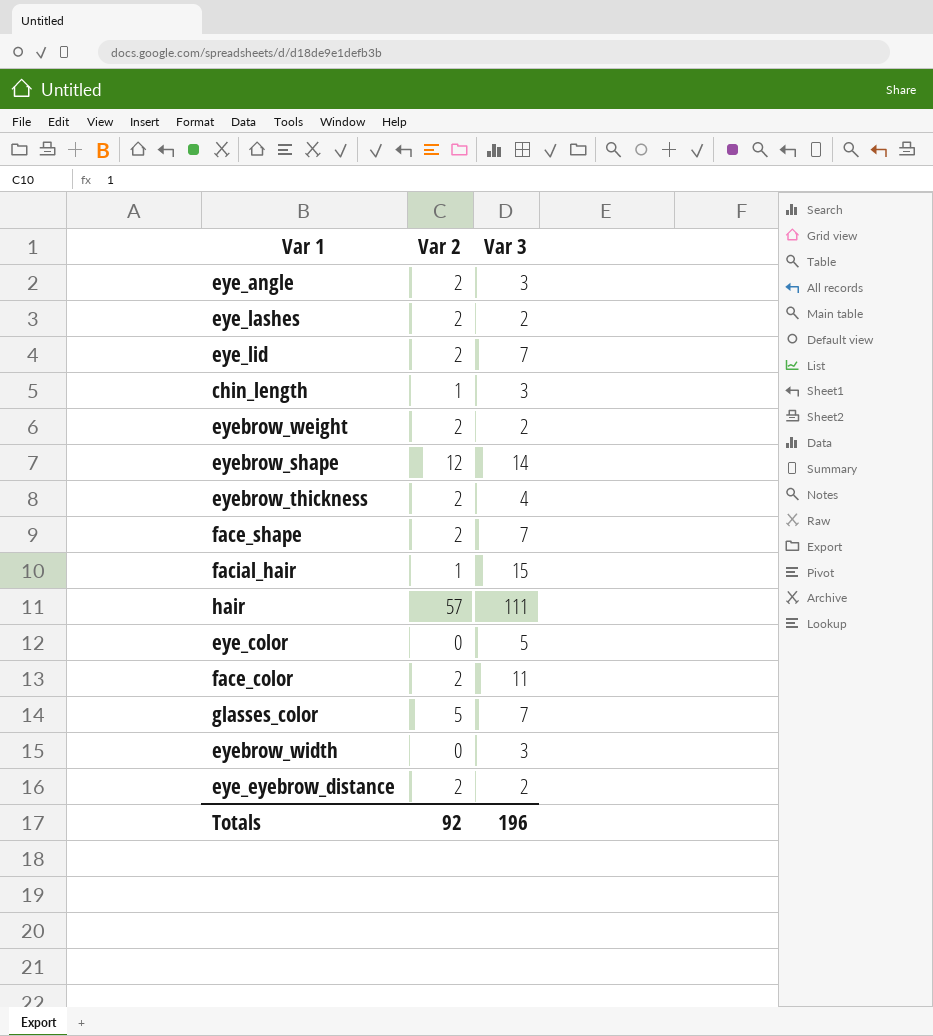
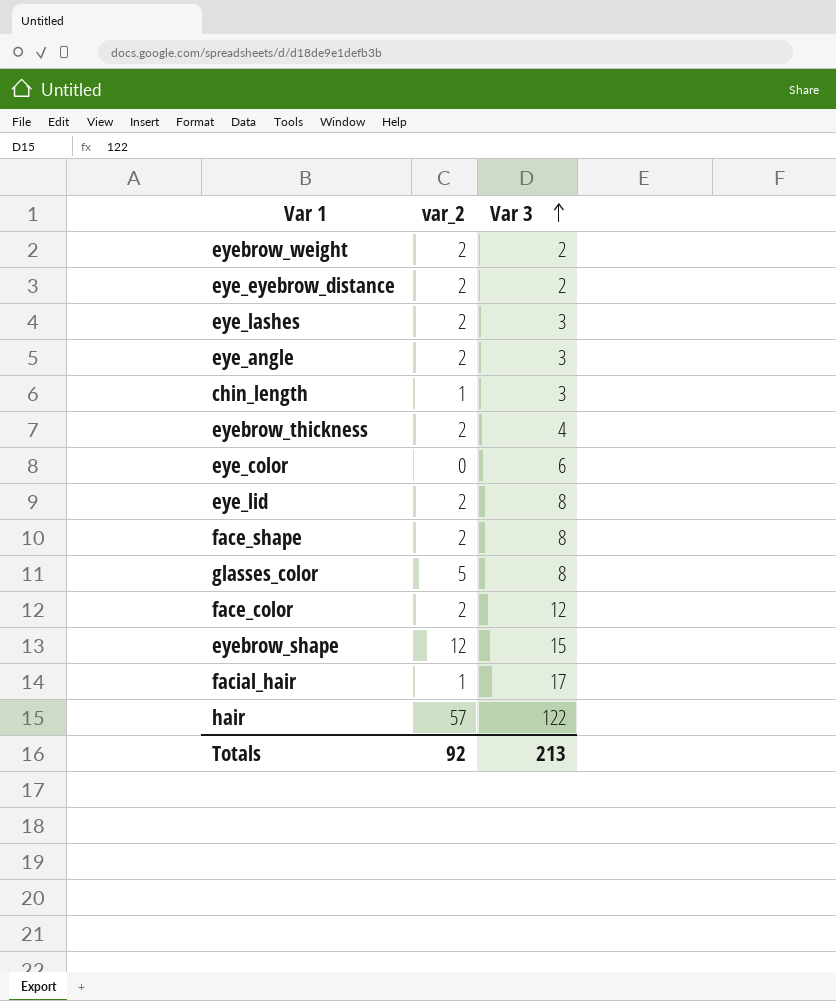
row order: none -> Var 3 ascending
column name: Var 2 -> var_2
row eyebrow_width: 0 | 3 -> none
eye_lashes | Var 3: 2 -> 3
eye_color | Var 3: 5 -> 6
eye_lid | Var 3: 7 -> 8
face_shape | Var 3: 7 -> 8
glasses_color | Var 3: 7 -> 8
face_color | Var 3: 11 -> 12
eyebrow_shape | Var 3: 14 -> 15
facial_hair | Var 3: 15 -> 17
hair | Var 3: 111 -> 122
Totals | Var 3: 196 -> 213

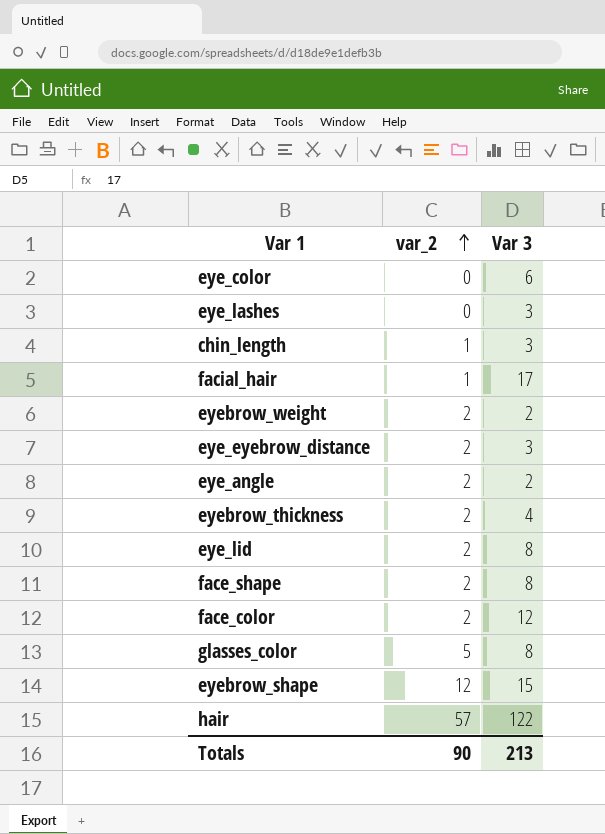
row order: Var 3 ascending -> var_2 ascending
eye_lashes | var_2: 2 -> 0
eye_eyebrow_distance | Var 3: 2 -> 3
eye_angle | Var 3: 3 -> 2
Totals | var_2: 92 -> 90

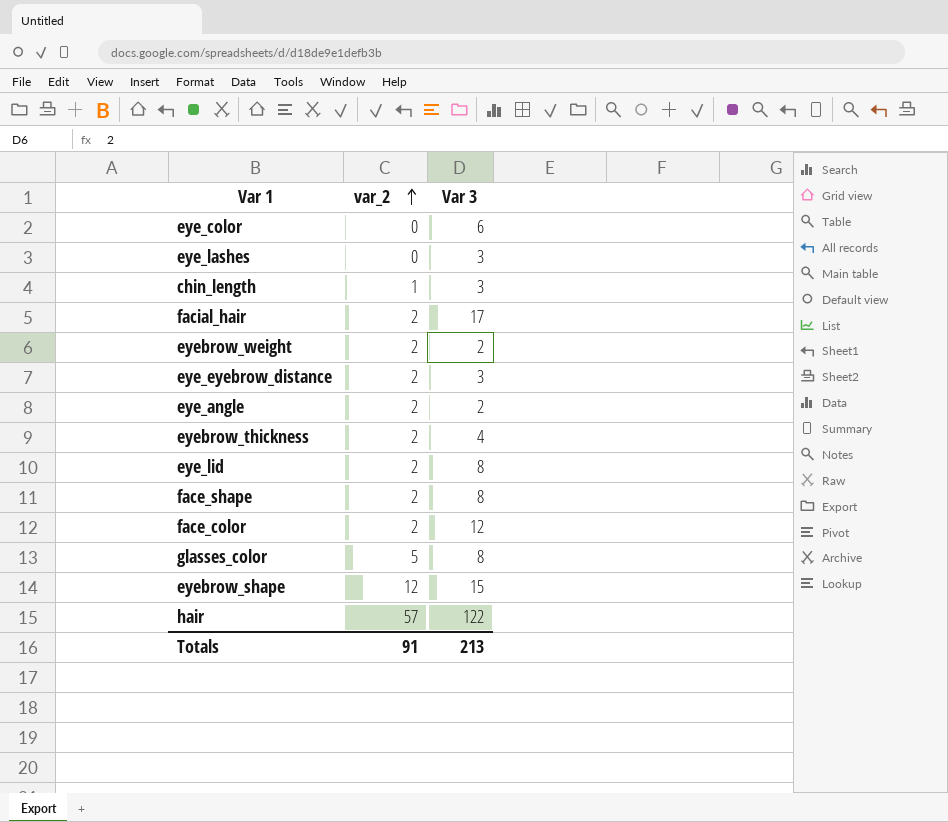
facial_hair | var_2: 1 -> 2
Totals | var_2: 90 -> 91

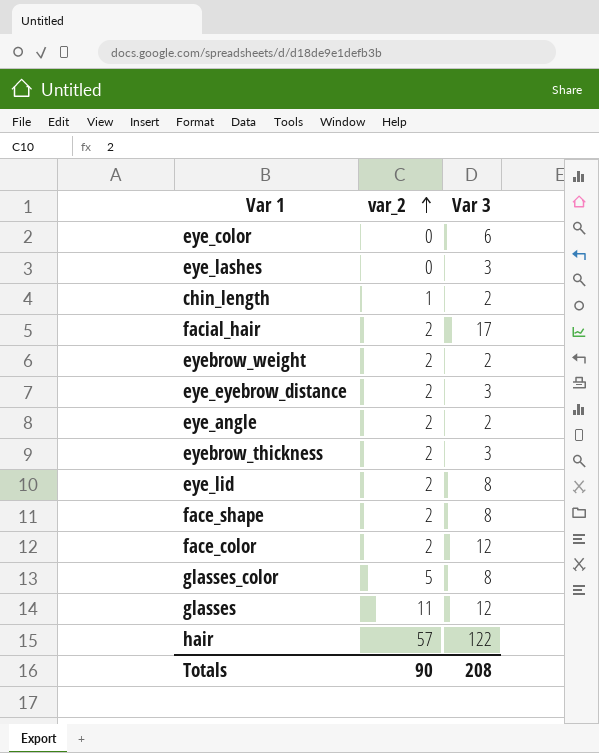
row eyebrow_shape: 12 | 15 -> none
chin_length | Var 3: 3 -> 2
eyebrow_thickness | Var 3: 4 -> 3
row glasses: none -> 11 | 12
Totals | var_2: 91 -> 90
Totals | Var 3: 213 -> 208

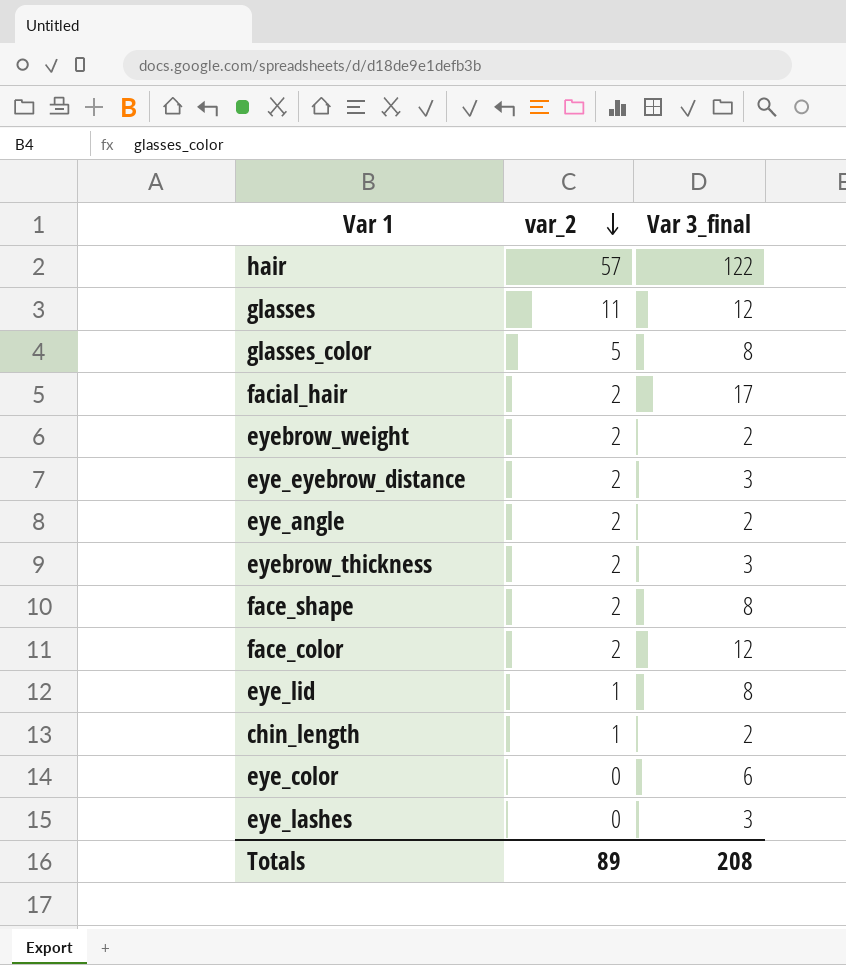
row order: var_2 ascending -> var_2 descending
column name: Var 3 -> Var 3_final
eye_lid | var_2: 2 -> 1
Totals | var_2: 90 -> 89

